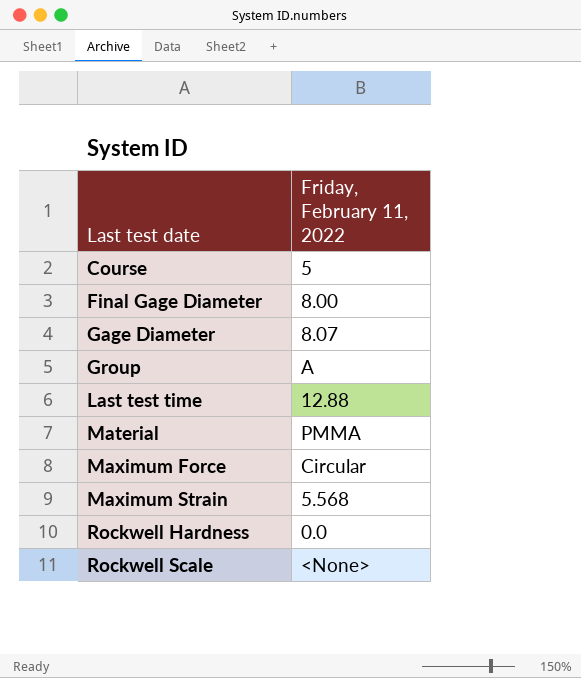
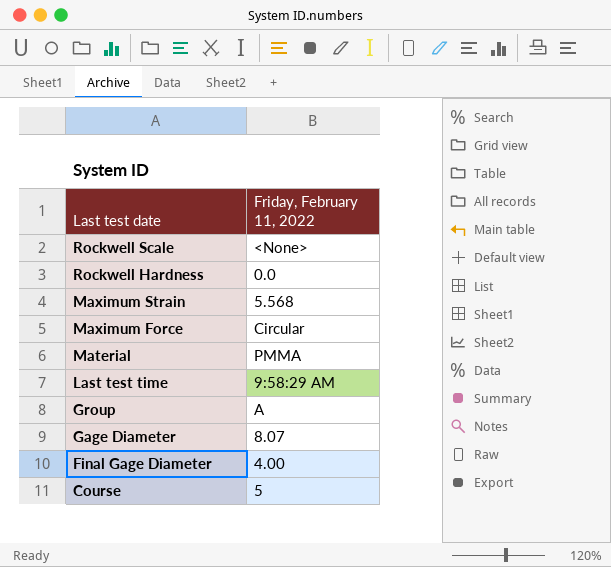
row order: Last test date ascending -> Last test date descending
Last test time | Friday, February 11, 2022: 12.88 -> 9:58:29 AM
Final Gage Diameter | Friday, February 11, 2022: 8.00 -> 4.00

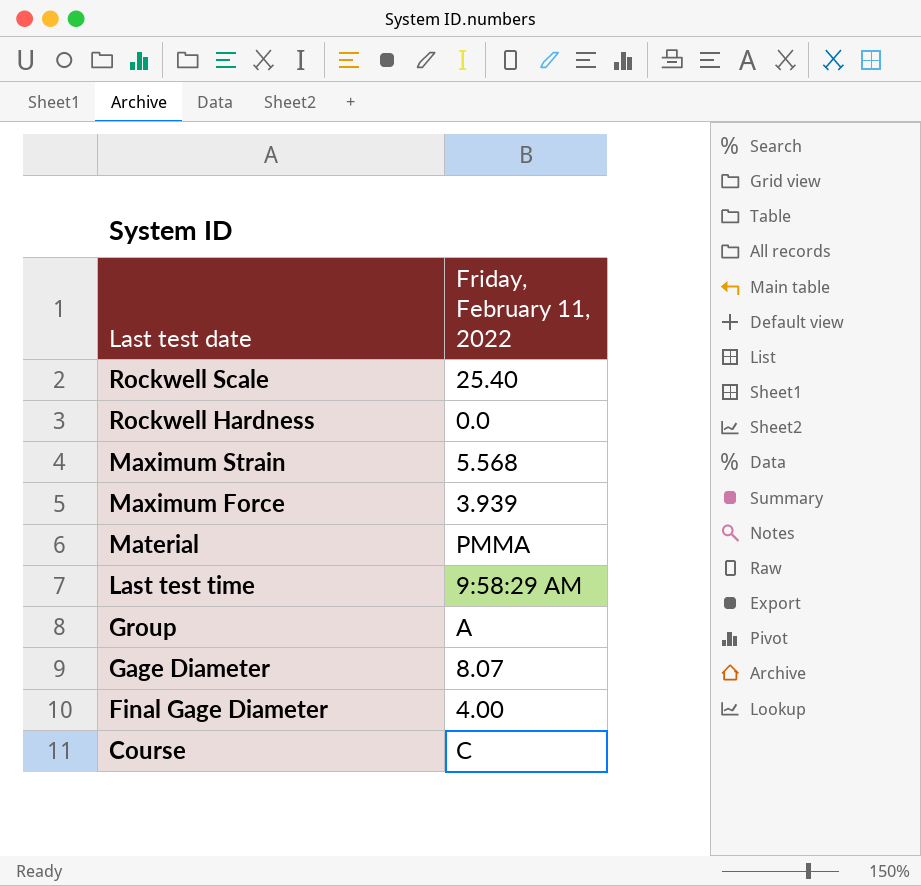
Rockwell Scale | Friday, February 11, 2022: <None> -> 25.40
Maximum Force | Friday, February 11, 2022: Circular -> 3.939
Course | Friday, February 11, 2022: 5 -> C

